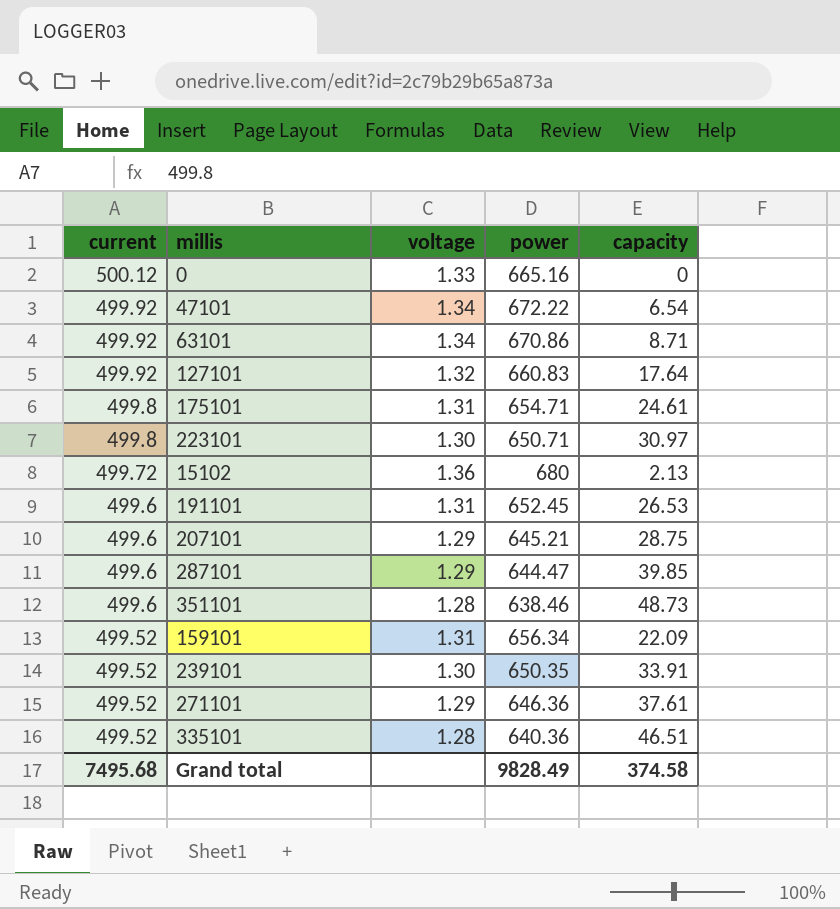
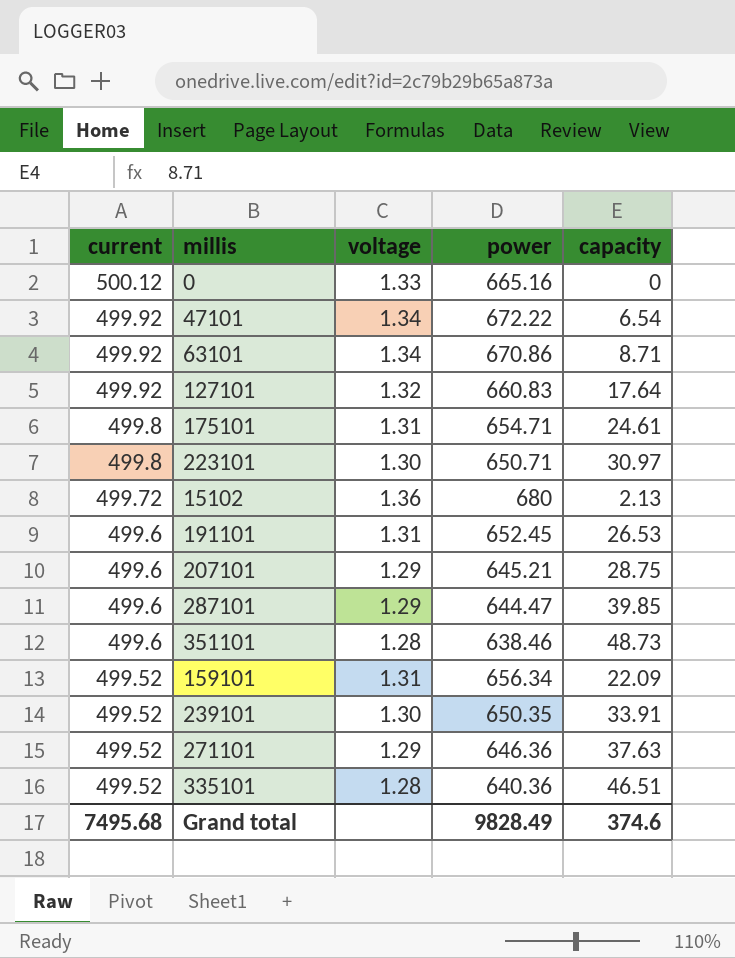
271101 | capacity: 37.61 -> 37.63
Grand total | capacity: 374.58 -> 374.6

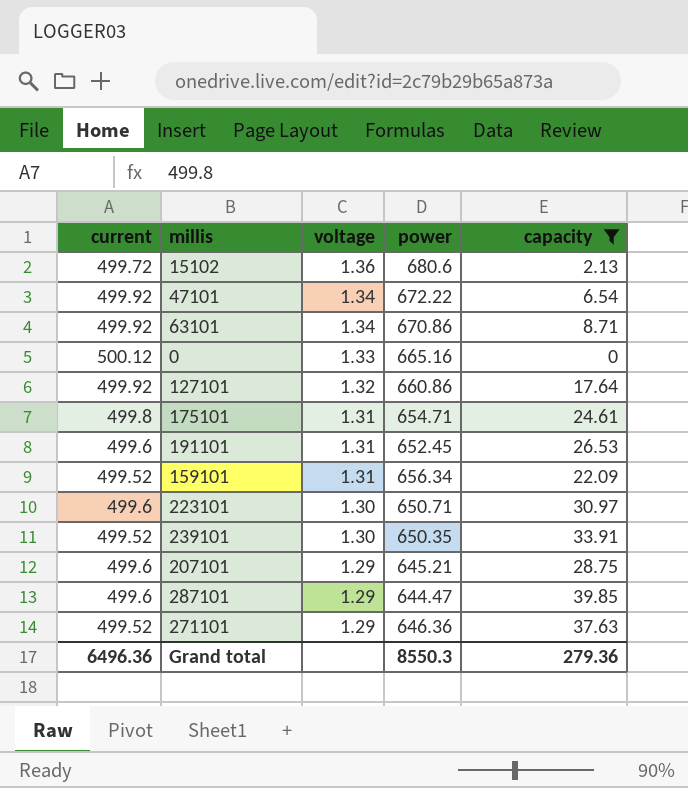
filter: none -> capacity <= 39.85
row order: current descending -> voltage descending
15102 | power: 680 -> 680.6
127101 | power: 660.83 -> 660.86
223101 | current: 499.8 -> 499.6
Grand total | current: 7495.68 -> 6496.36
Grand total | power: 9828.49 -> 8550.3
Grand total | capacity: 374.6 -> 279.36

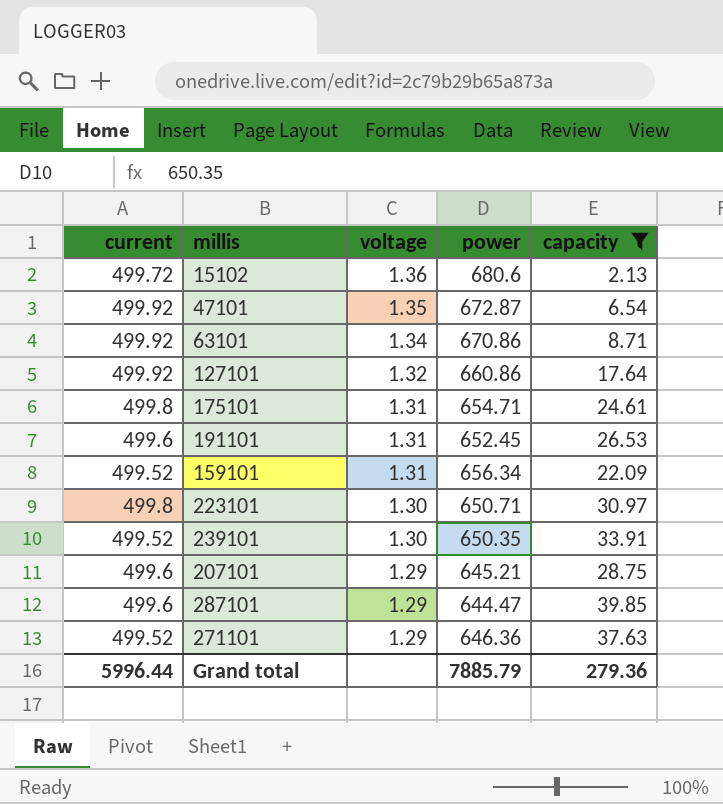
row 0: 500.12 | 1.33 | 665.16 | 0 -> none
47101 | voltage: 1.34 -> 1.35
47101 | power: 672.22 -> 672.87
223101 | current: 499.6 -> 499.8
Grand total | current: 6496.36 -> 5996.44
Grand total | power: 8550.3 -> 7885.79

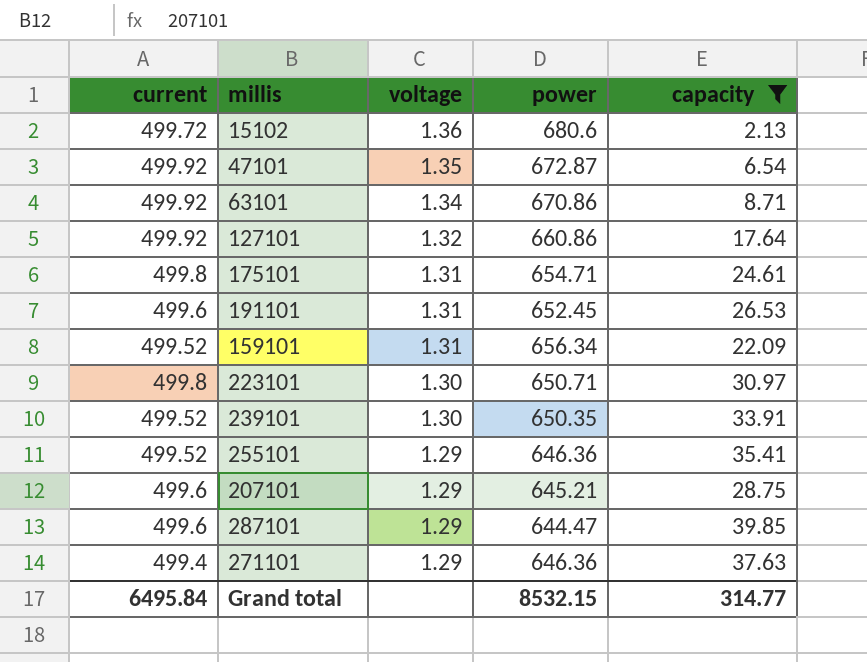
row 255101: none -> 499.52 | 1.29 | 646.36 | 35.41
271101 | current: 499.52 -> 499.4
Grand total | current: 5996.44 -> 6495.84
Grand total | power: 7885.79 -> 8532.15
Grand total | capacity: 279.36 -> 314.77

